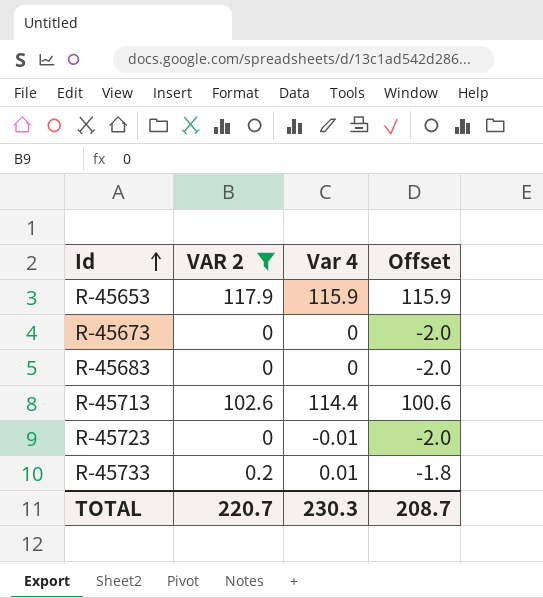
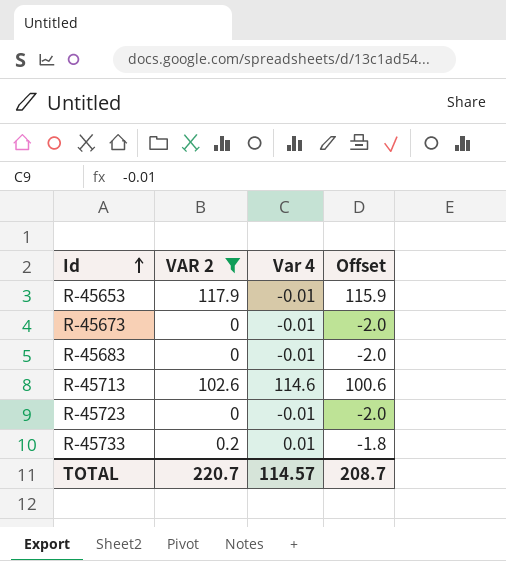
R-45653 | Var 4: 115.9 -> -0.01
R-45673 | Var 4: 0 -> -0.01
R-45683 | Var 4: 0 -> -0.01
R-45713 | Var 4: 114.4 -> 114.6
TOTAL | Var 4: 230.3 -> 114.57

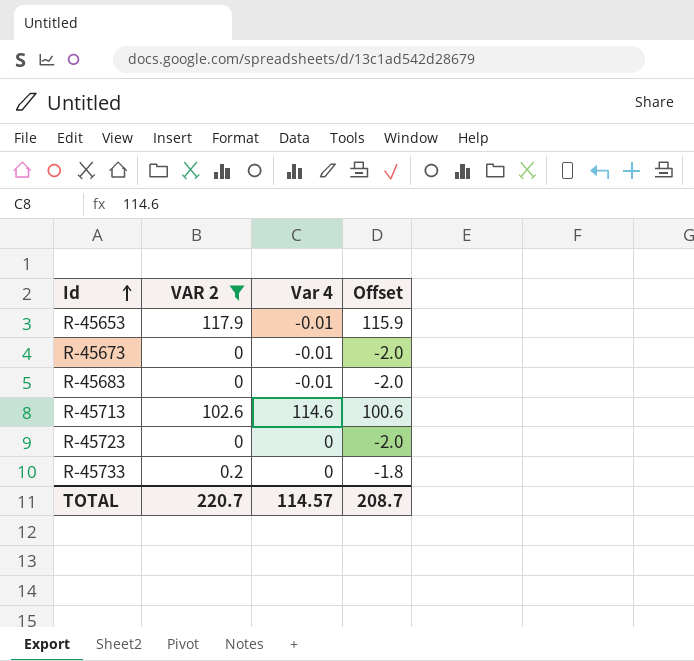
R-45723 | Var 4: -0.01 -> 0
R-45733 | Var 4: 0.01 -> 0

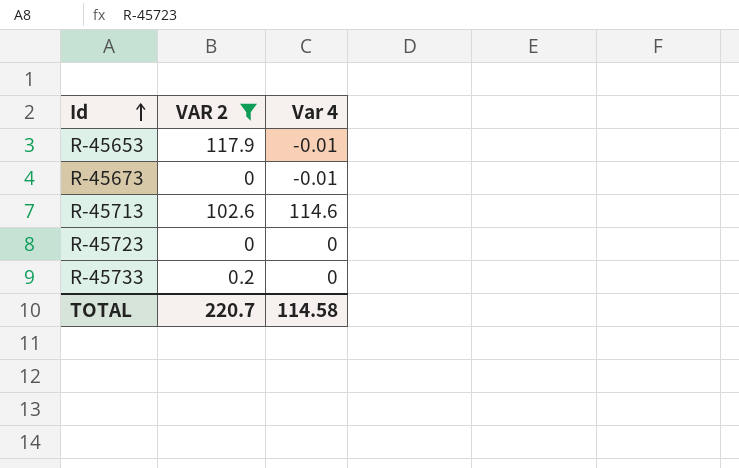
column Offset | formula: [VAR 2] - 2 -> none
row R-45683: 0 | -0.01 | -2.0 -> none
TOTAL | Var 4: 114.57 -> 114.58

